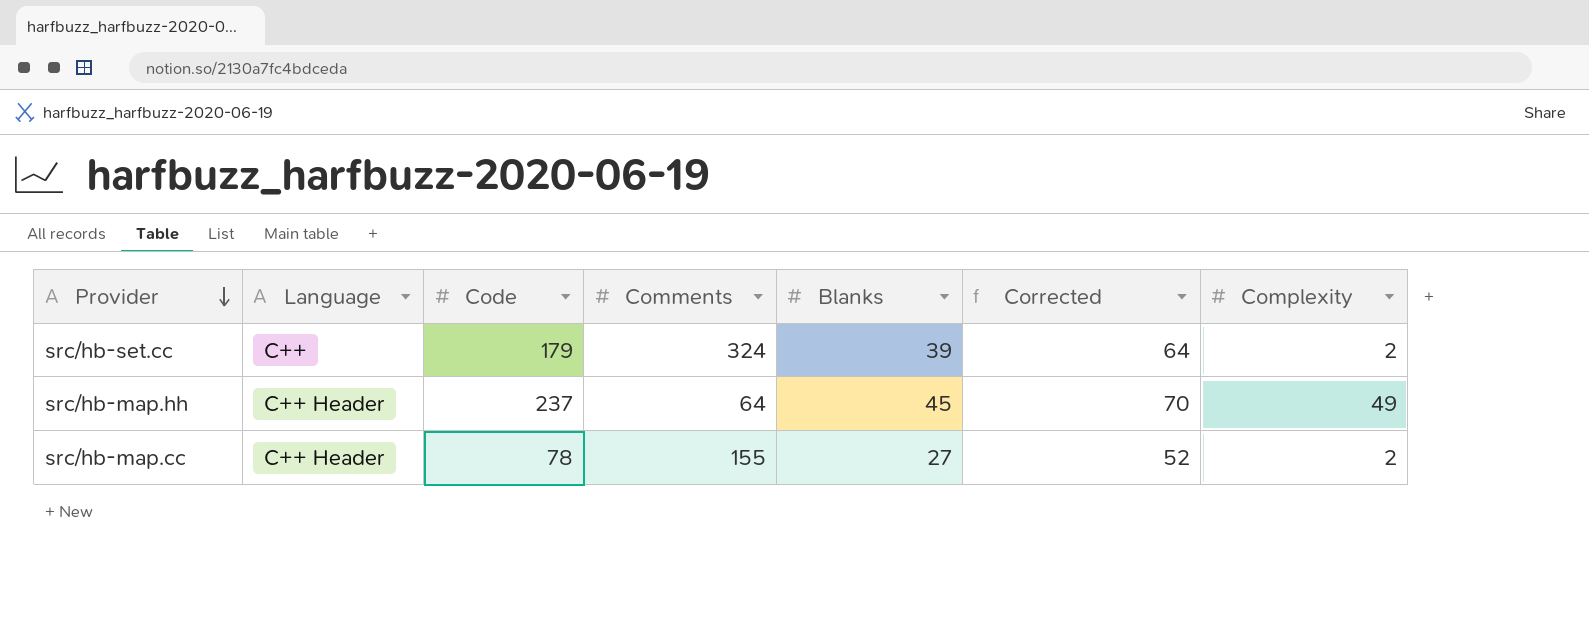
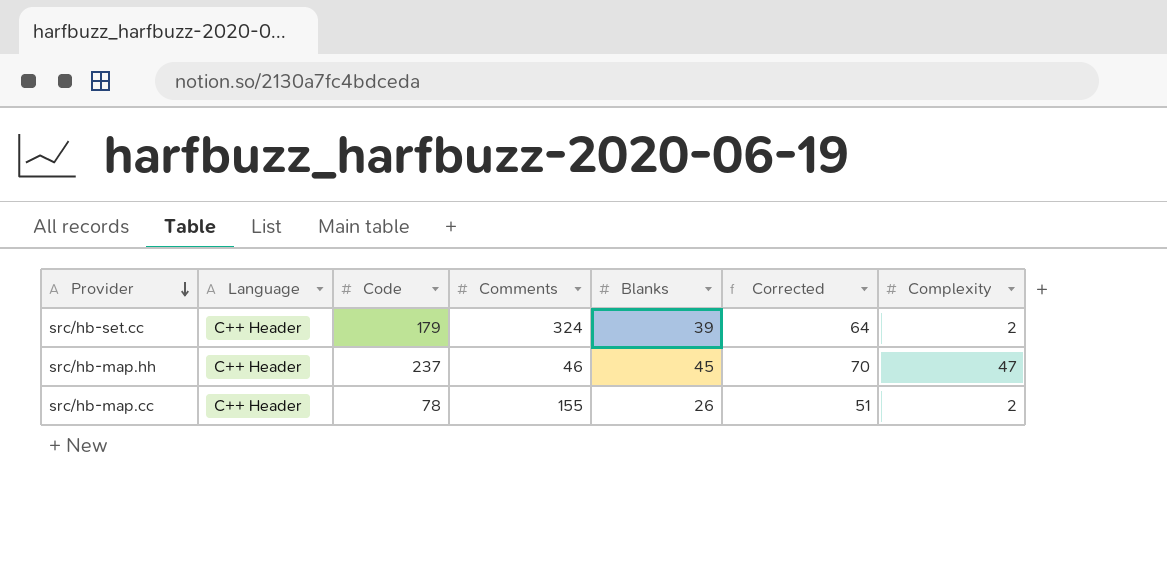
src/hb-set.cc | Language: C++ -> C++ Header
src/hb-map.hh | Comments: 64 -> 46
src/hb-map.hh | Complexity: 49 -> 47
src/hb-map.cc | Blanks: 27 -> 26
src/hb-map.cc | Corrected: 52 -> 51

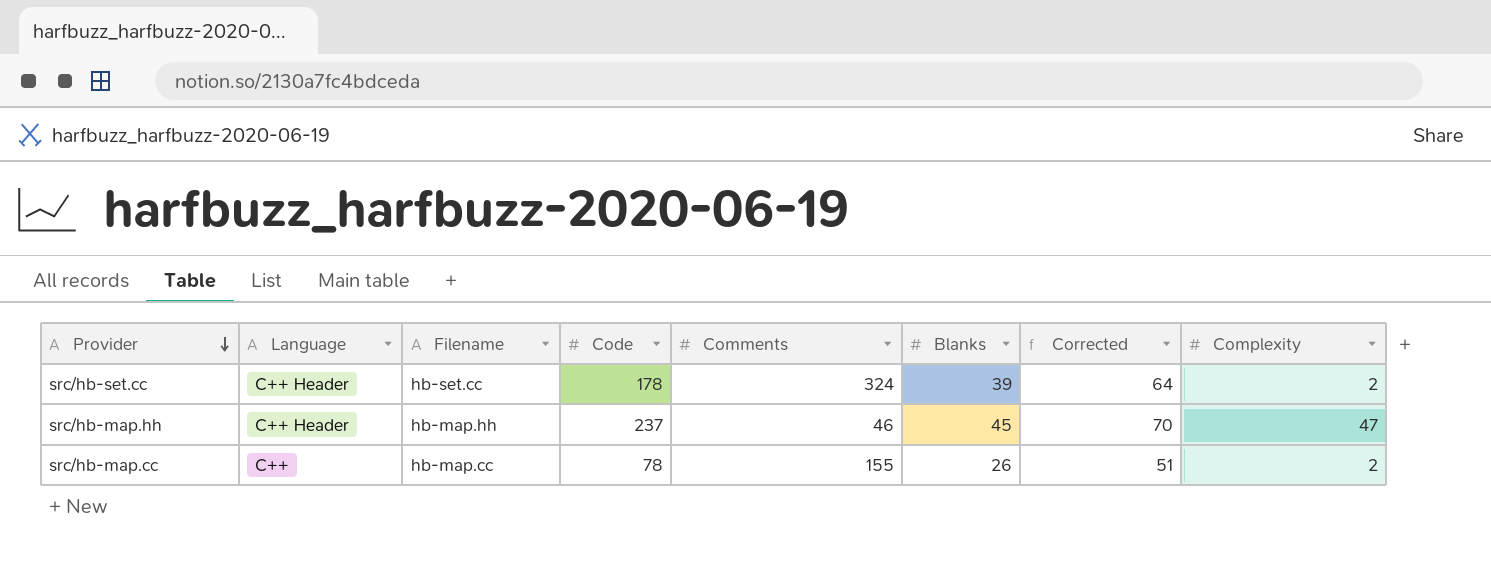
column Filename | position: none -> 3
src/hb-set.cc | Code: 179 -> 178
src/hb-map.cc | Language: C++ Header -> C++

